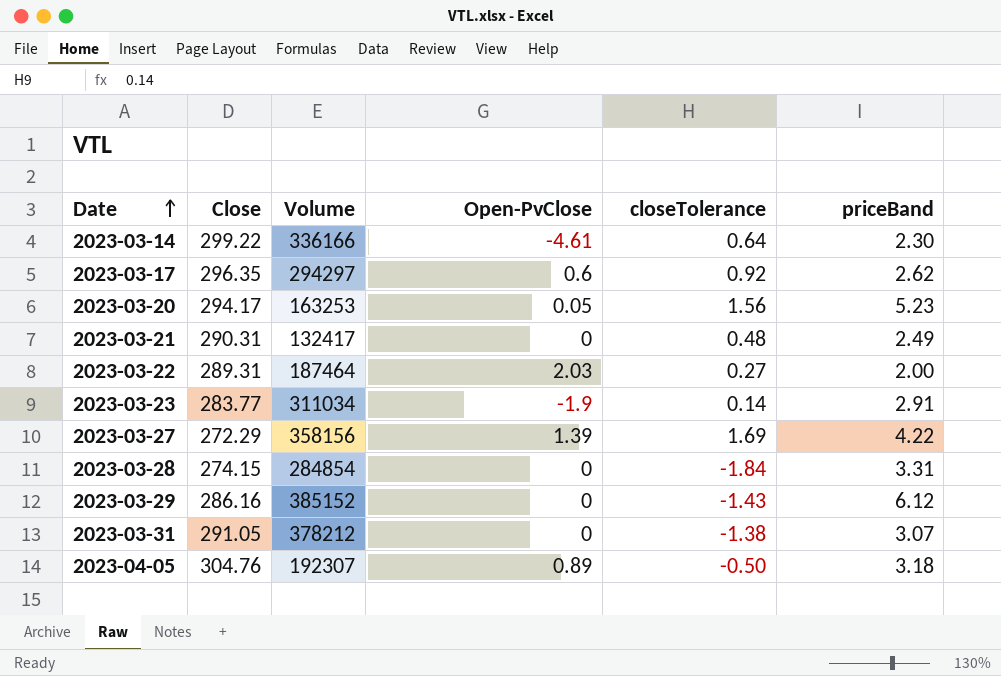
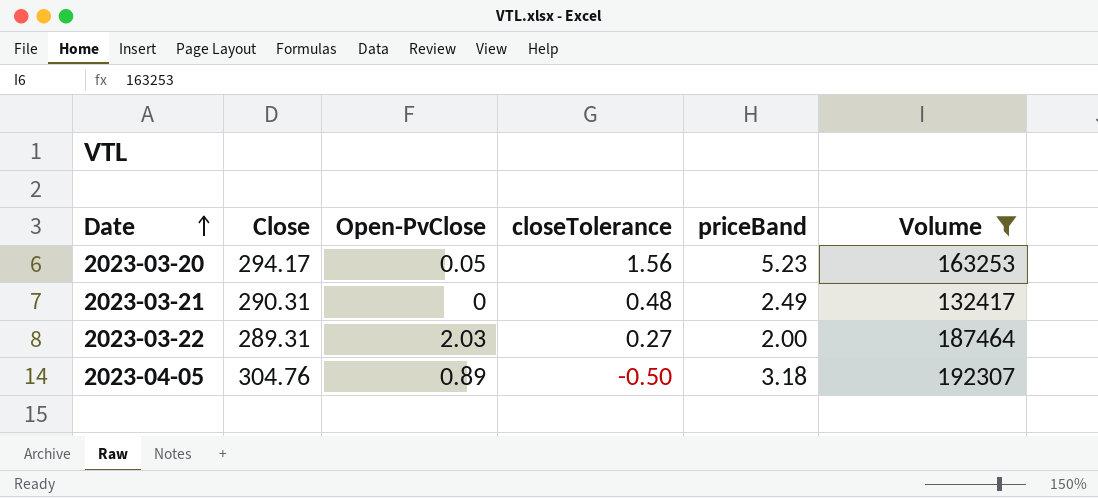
filter: none -> Volume <= 192307
column Volume | position: 3 -> 6

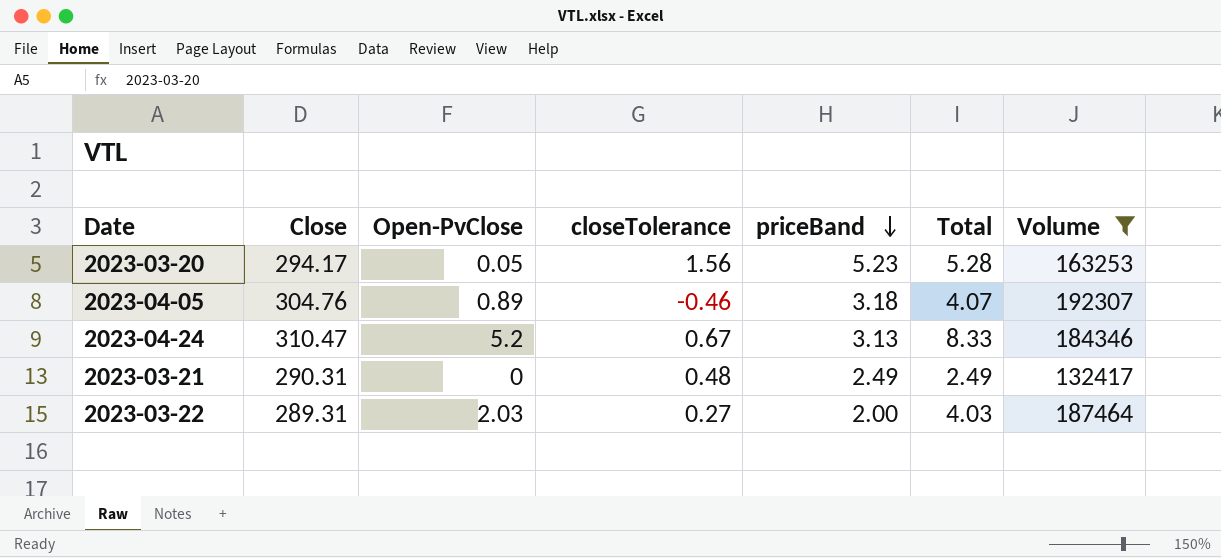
row order: Date ascending -> priceBand descending
column Total | formula: none -> [Open-PvClose] + [priceBand]
2023-04-05 | closeTolerance: -0.50 -> -0.46
row 2023-04-24: none -> 310.47 | 5.2 | 0.67 | 3.13 | 8.33 | 184346

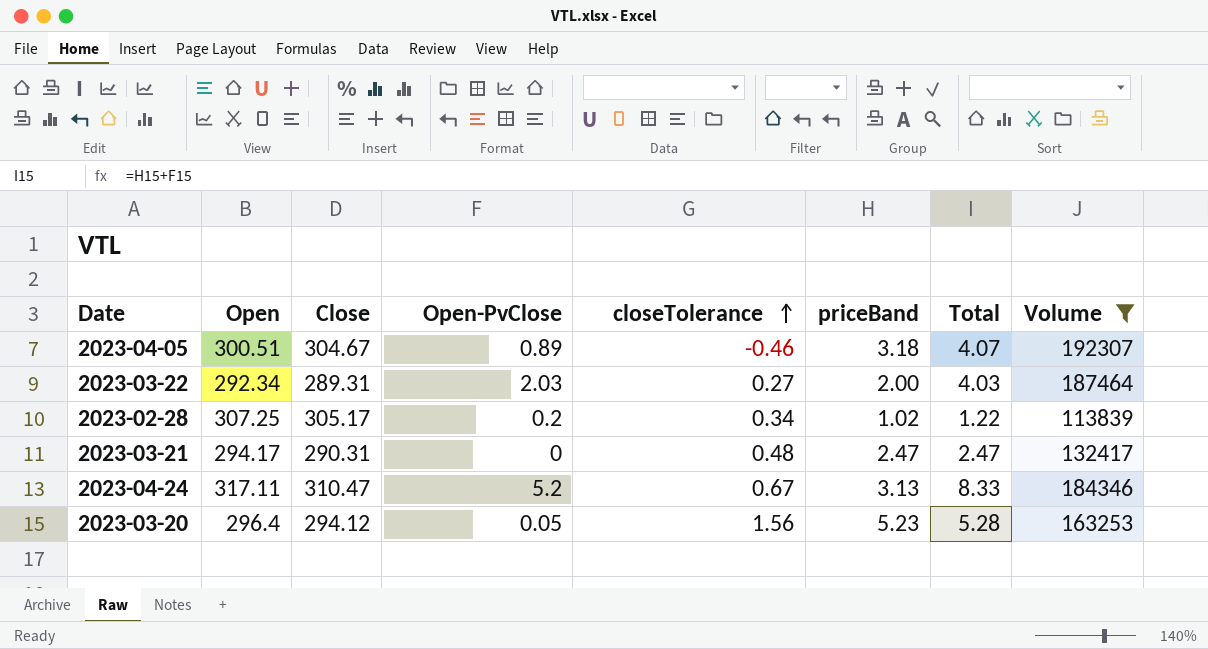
row order: priceBand descending -> closeTolerance ascending
column Open | position: none -> 2
2023-04-05 | Close: 304.76 -> 304.67
row 2023-02-28: none -> 307.25 | 305.17 | 0.2 | 0.34 | 1.02 | 1.22 | 113839
2023-03-21 | priceBand: 2.49 -> 2.47
2023-03-21 | Total: 2.49 -> 2.47
2023-03-20 | Close: 294.17 -> 294.12

